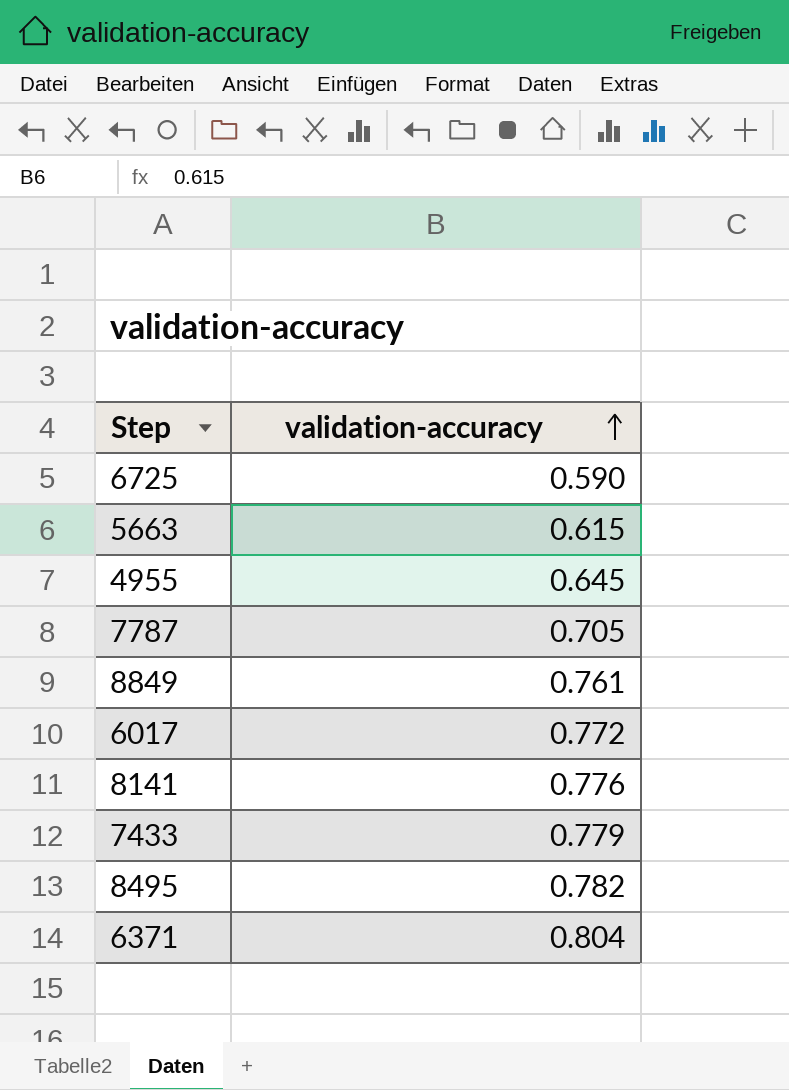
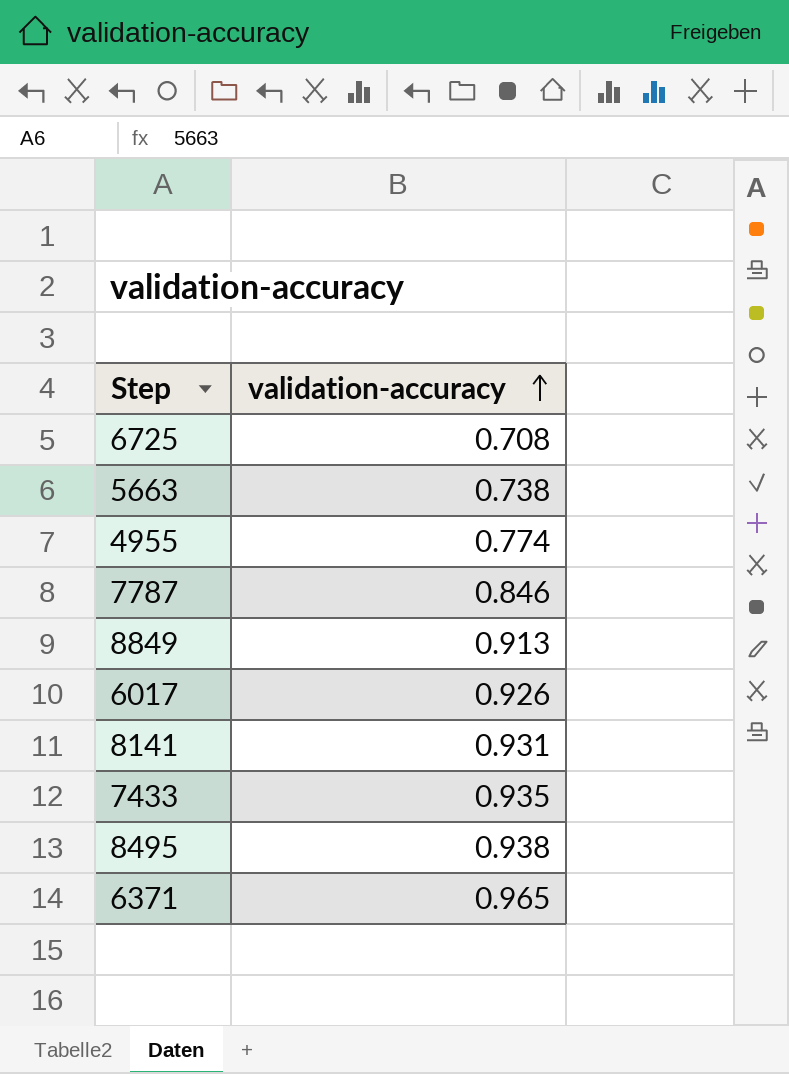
6725 | validation-accuracy: 0.590 -> 0.708
5663 | validation-accuracy: 0.615 -> 0.738
4955 | validation-accuracy: 0.645 -> 0.774
7787 | validation-accuracy: 0.705 -> 0.846
8849 | validation-accuracy: 0.761 -> 0.913
6017 | validation-accuracy: 0.772 -> 0.926
8141 | validation-accuracy: 0.776 -> 0.931
7433 | validation-accuracy: 0.779 -> 0.935
8495 | validation-accuracy: 0.782 -> 0.938
6371 | validation-accuracy: 0.804 -> 0.965

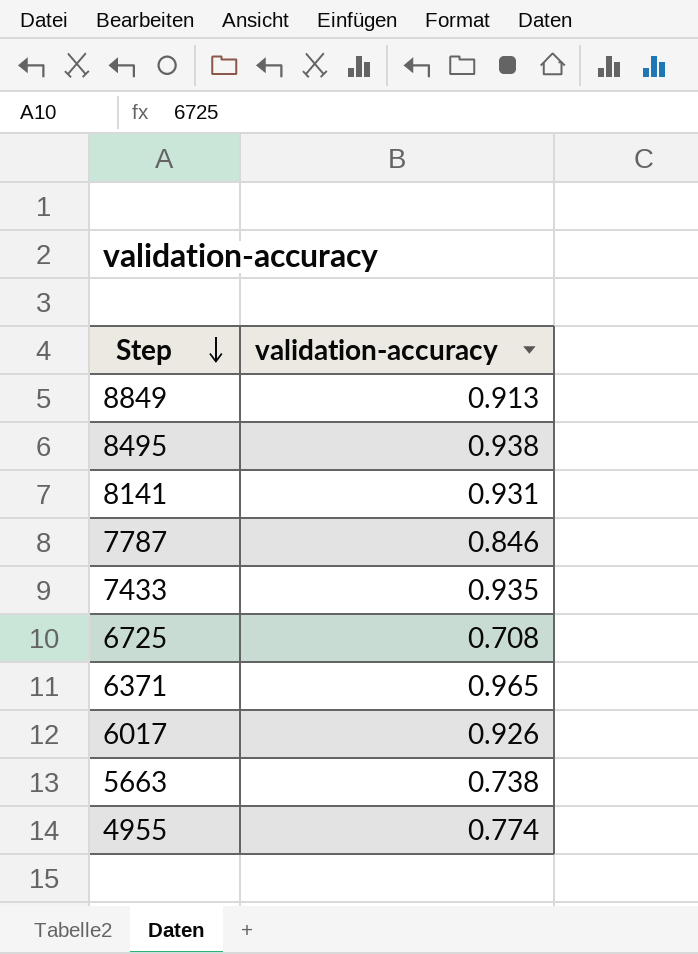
row order: validation-accuracy ascending -> Step descending

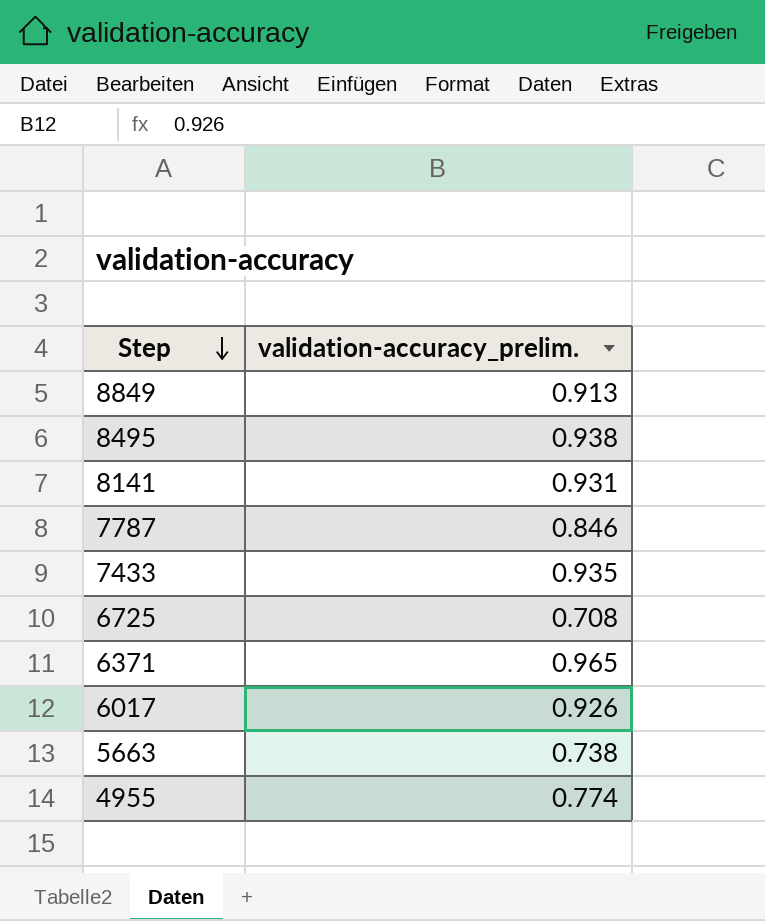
column name: validation-accuracy -> validation-accuracy_prelim.

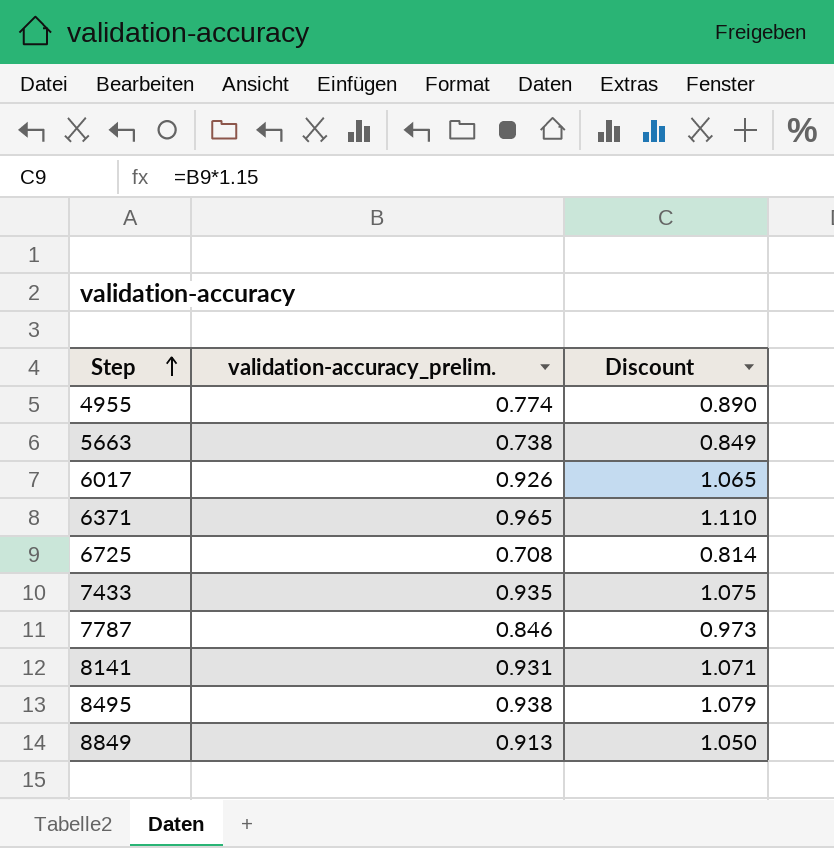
row order: Step descending -> Step ascending
column Discount | formula: none -> [validation-accuracy_prelim.] * 1.15

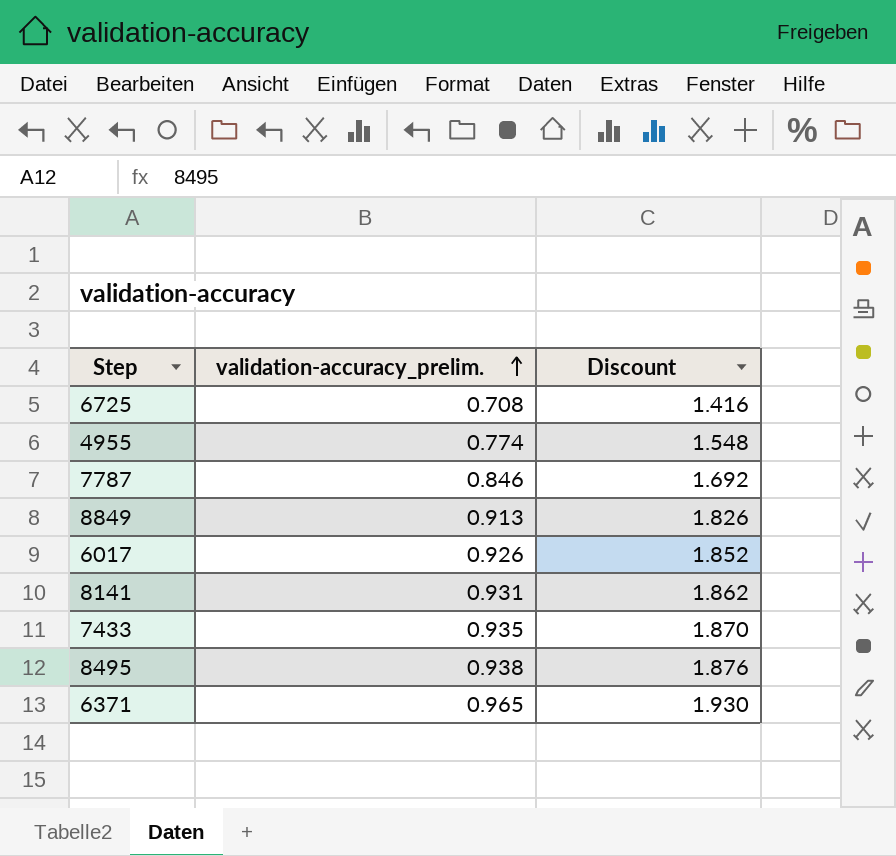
row order: Step ascending -> validation-accuracy_prelim. ascending
column Discount | formula: [validation-accuracy_prelim.] * 1.15 -> [validation-accuracy_prelim.] * 2
row 5663: 0.738 | 0.849 -> none

